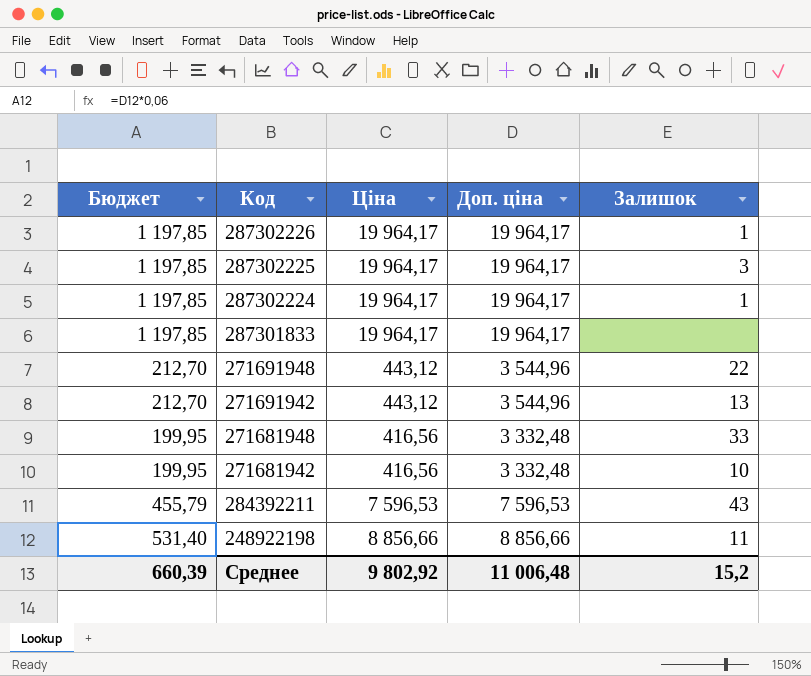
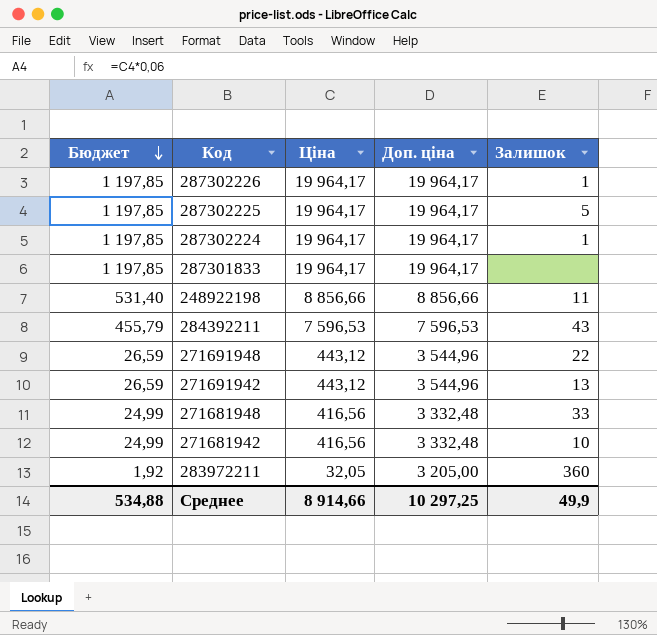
row order: none -> Бюджет descending
column Бюджет | formula: [Доп. ціна] * 0,06 -> [Ціна] * 0,06
287302225 | Залишок: 3 -> 5
row 283972211: none -> 1,92 | 32,05 | 3 205,00 | 360
Среднее | Бюджет: 660,39 -> 534,88
Среднее | Ціна: 9 802,92 -> 8 914,66
Среднее | Доп. ціна: 11 006,48 -> 10 297,25
Среднее | Залишок: 15,2 -> 49,9

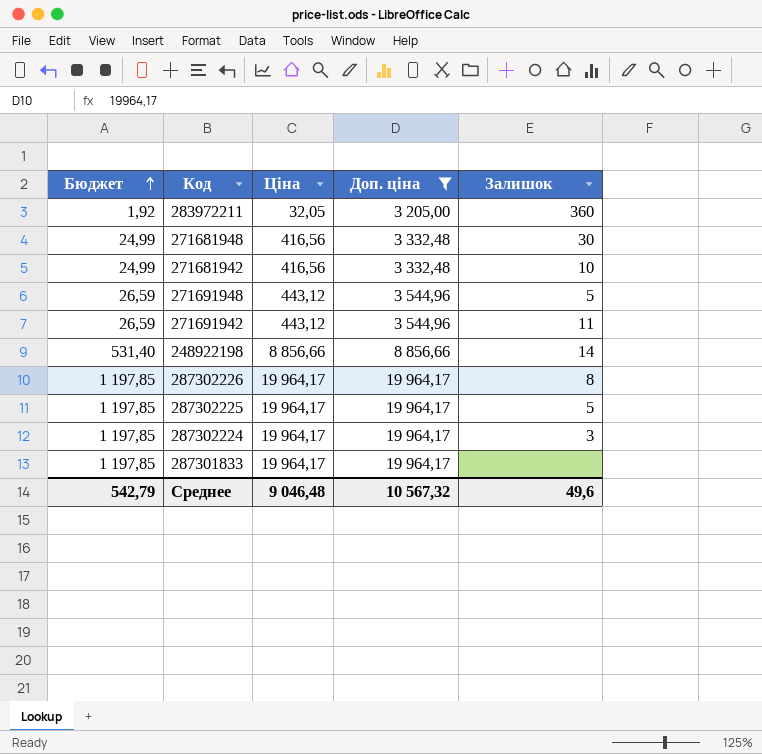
filter: none -> Доп. ціна != 7 596,53
row order: Бюджет descending -> Бюджет ascending
271681948 | Залишок: 33 -> 30
271691948 | Залишок: 22 -> 5
271691942 | Залишок: 13 -> 11
248922198 | Залишок: 11 -> 14
287302226 | Залишок: 1 -> 8
287302224 | Залишок: 1 -> 3
Среднее | Бюджет: 534,88 -> 542,79
Среднее | Ціна: 8 914,66 -> 9 046,48
Среднее | Доп. ціна: 10 297,25 -> 10 567,32
Среднее | Залишок: 49,9 -> 49,6

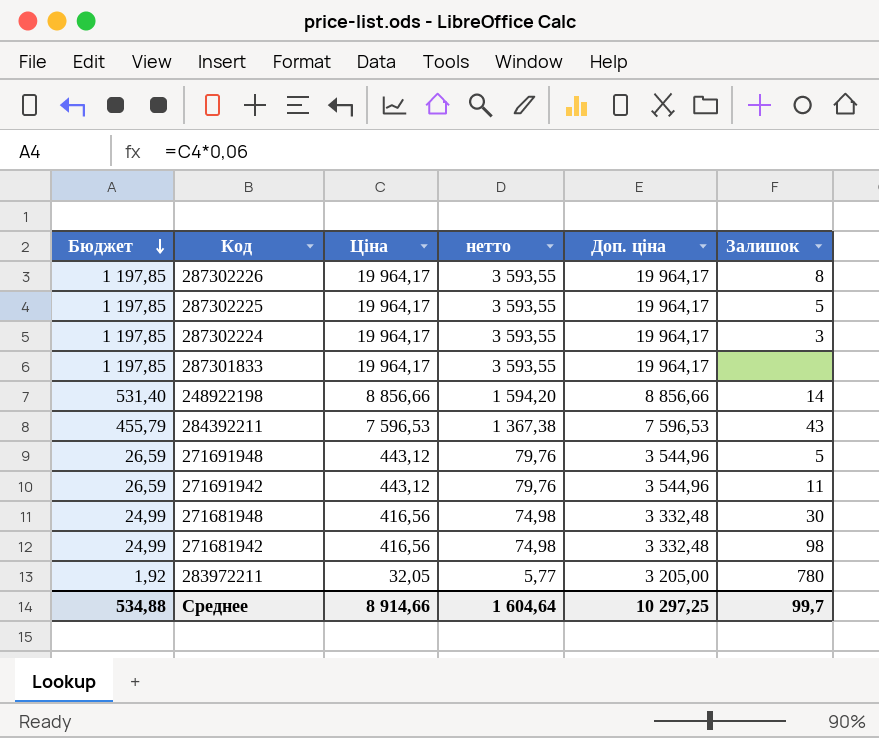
filter: Доп. ціна != 7 596,53 -> none
row order: Бюджет ascending -> Бюджет descending
column нетто | formula: none -> [Ціна] * 0,18
271681942 | Залишок: 10 -> 98
283972211 | Залишок: 360 -> 780
Среднее | Бюджет: 542,79 -> 534,88
Среднее | Ціна: 9 046,48 -> 8 914,66
Среднее | Доп. ціна: 10 567,32 -> 10 297,25
Среднее | Залишок: 49,6 -> 99,7

